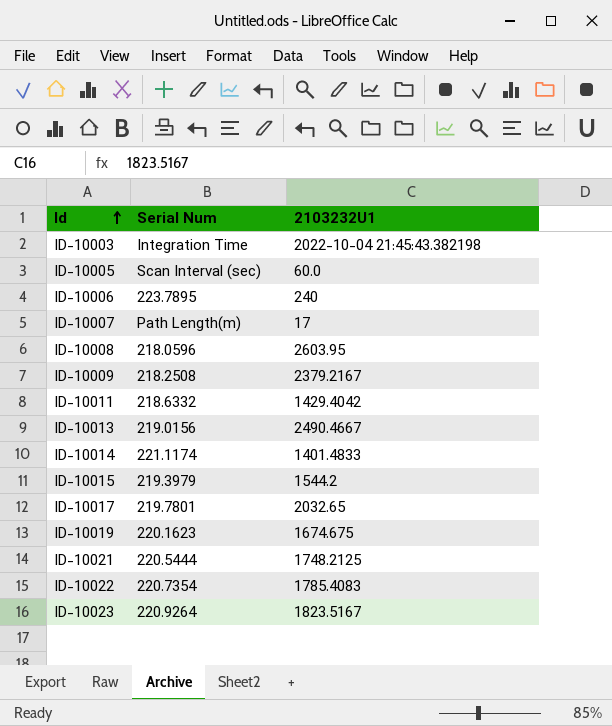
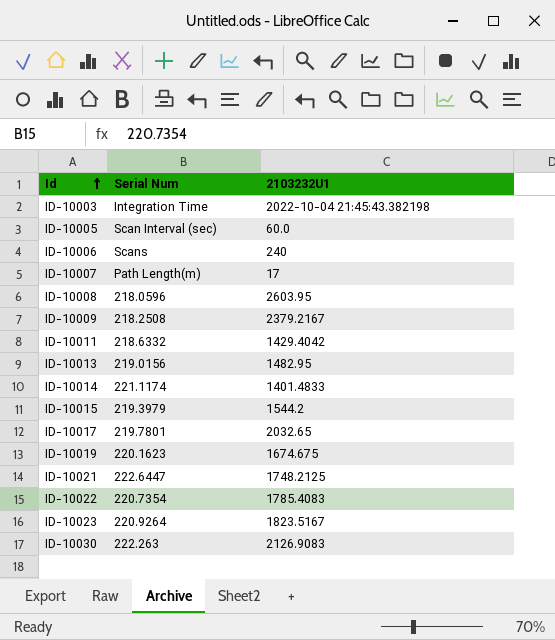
ID-10006 | Serial Num: 223.7895 -> Scans
ID-10013 | 2103232U1: 2490.4667 -> 1482.95
ID-10021 | Serial Num: 220.5444 -> 222.6447
row ID-10030: none -> 222.263 | 2126.9083

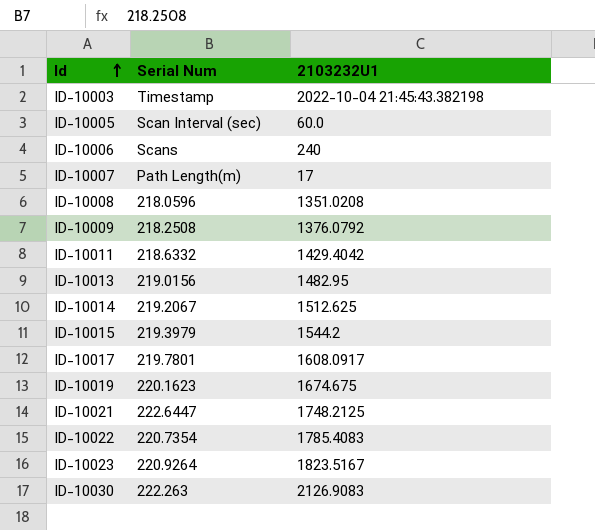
ID-10003 | Serial Num: Integration Time -> Timestamp
ID-10008 | 2103232U1: 2603.95 -> 1351.0208
ID-10009 | 2103232U1: 2379.2167 -> 1376.0792
ID-10014 | Serial Num: 221.1174 -> 219.2067
ID-10014 | 2103232U1: 1401.4833 -> 1512.625
ID-10017 | 2103232U1: 2032.65 -> 1608.0917

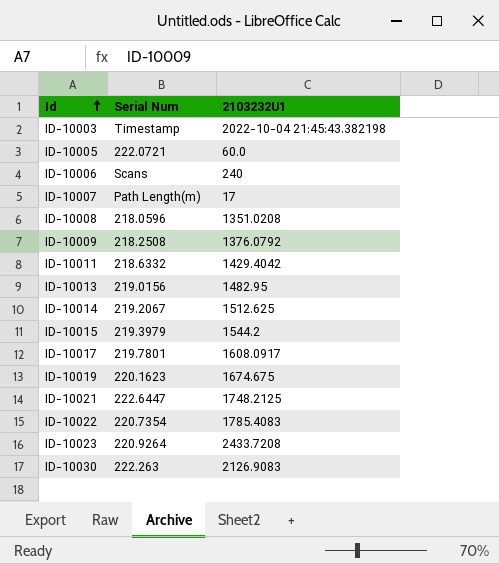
ID-10005 | Serial Num: Scan Interval (sec) -> 222.0721
ID-10023 | 2103232U1: 1823.5167 -> 2433.7208

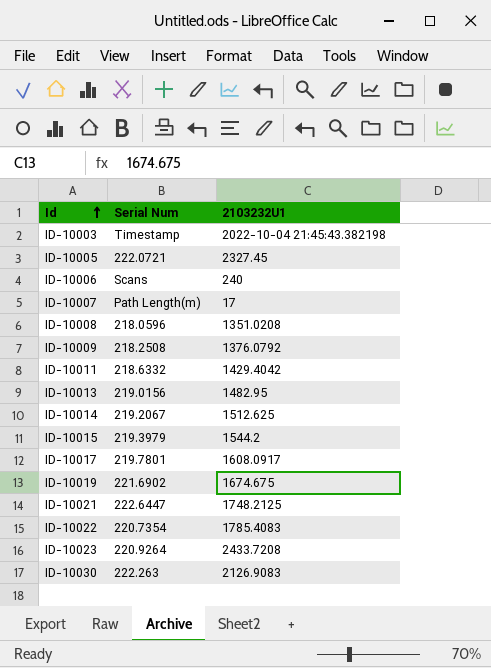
ID-10005 | 2103232U1: 60.0 -> 2327.45
ID-10019 | Serial Num: 220.1623 -> 221.6902

